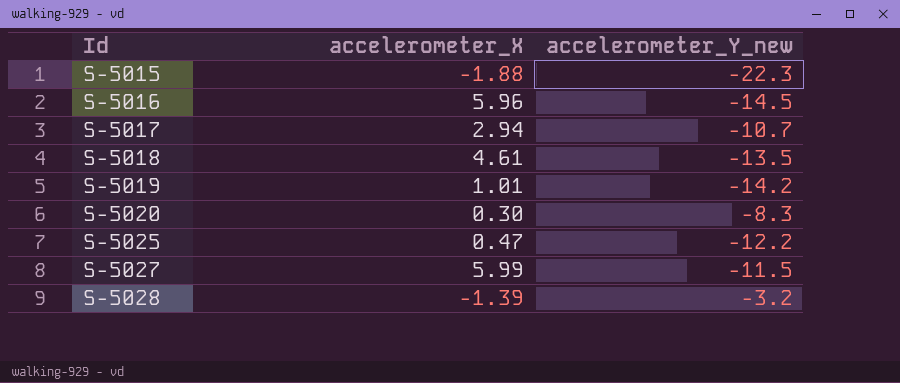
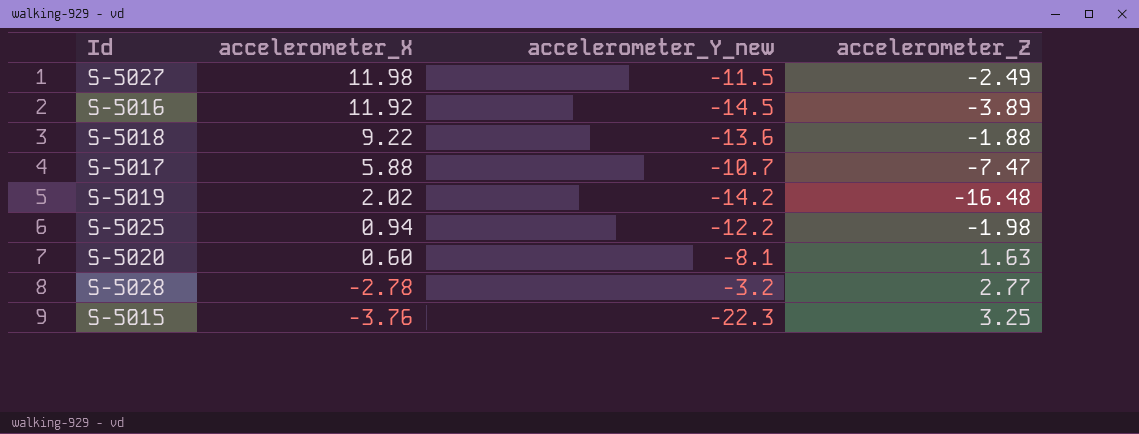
row order: Id ascending -> accelerometer_X descending
column accelerometer_Z | position: none -> 4
S-5027 | accelerometer_X: 5.99 -> 11.98
S-5016 | accelerometer_X: 5.96 -> 11.92
S-5018 | accelerometer_X: 4.61 -> 9.22
S-5018 | accelerometer_Y_new: -13.5 -> -13.6
S-5017 | accelerometer_X: 2.94 -> 5.88
S-5019 | accelerometer_X: 1.01 -> 2.02
S-5025 | accelerometer_X: 0.47 -> 0.94
S-5020 | accelerometer_X: 0.30 -> 0.60
S-5020 | accelerometer_Y_new: -8.3 -> -8.1
S-5028 | accelerometer_X: -1.39 -> -2.78
S-5015 | accelerometer_X: -1.88 -> -3.76

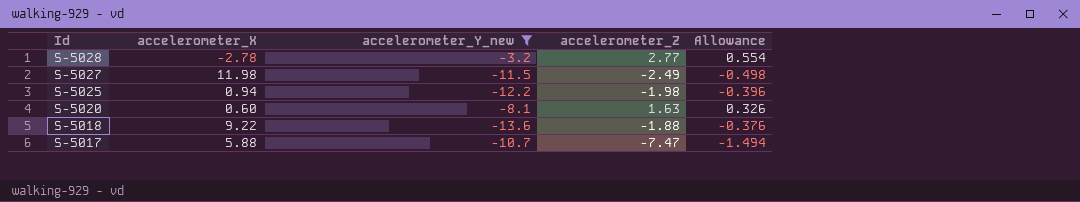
filter: none -> accelerometer_Y_new >= -13.6
row order: accelerometer_X descending -> Id descending
column Allowance | formula: none -> [accelerometer_Z] * 0.2

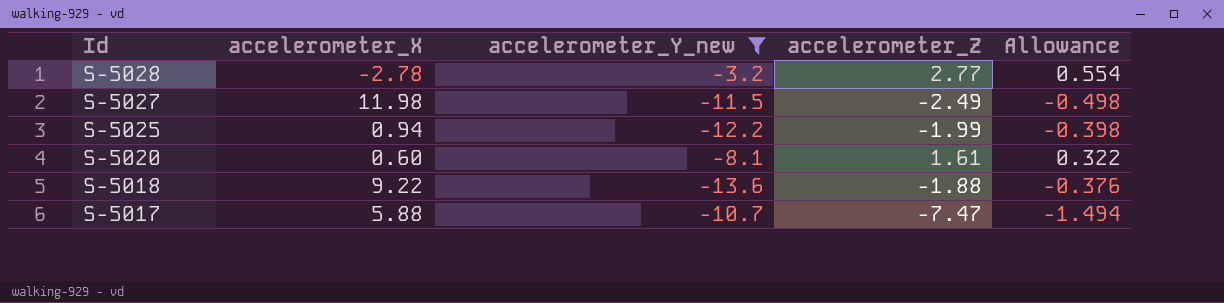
S-5025 | accelerometer_Z: -1.98 -> -1.99
S-5025 | Allowance: -0.396 -> -0.398
S-5020 | accelerometer_Z: 1.63 -> 1.61
S-5020 | Allowance: 0.326 -> 0.322

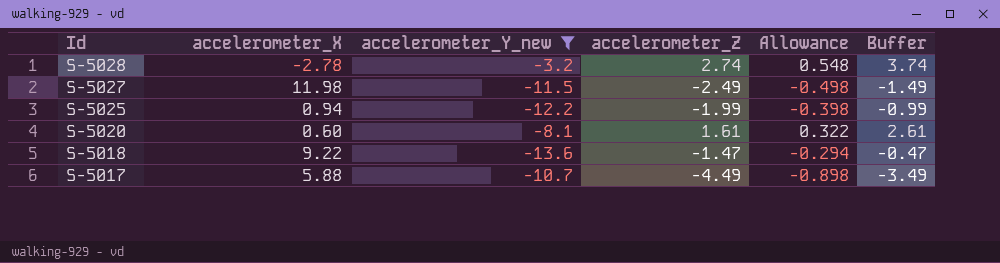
column Buffer | formula: none -> [accelerometer_Z] + 1
S-5028 | accelerometer_Z: 2.77 -> 2.74
S-5028 | Allowance: 0.554 -> 0.548
S-5018 | accelerometer_Z: -1.88 -> -1.47
S-5018 | Allowance: -0.376 -> -0.294
S-5017 | accelerometer_Z: -7.47 -> -4.49
S-5017 | Allowance: -1.494 -> -0.898

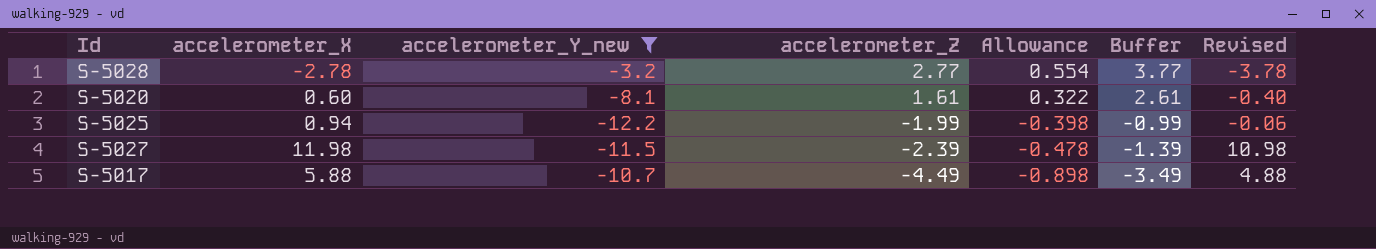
row order: Id descending -> accelerometer_Z descending
column Revised | formula: none -> [accelerometer_X] - 1
row S-5018: 9.22 | -13.6 | -1.47 | -0.294 | -0.47 -> none
S-5028 | accelerometer_Z: 2.74 -> 2.77
S-5028 | Allowance: 0.548 -> 0.554
S-5028 | Buffer: 3.74 -> 3.77
S-5027 | accelerometer_Z: -2.49 -> -2.39
S-5027 | Allowance: -0.498 -> -0.478
S-5027 | Buffer: -1.49 -> -1.39

